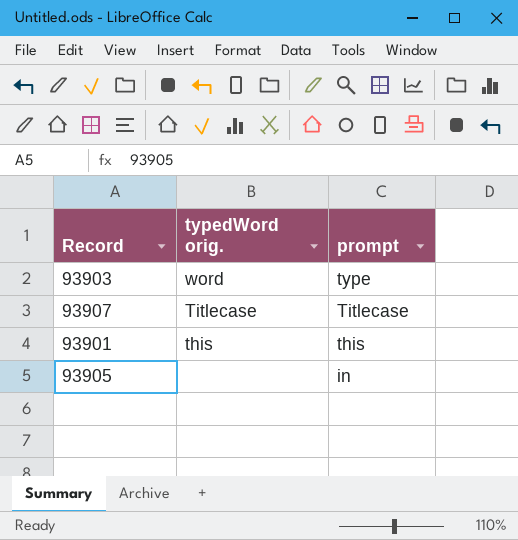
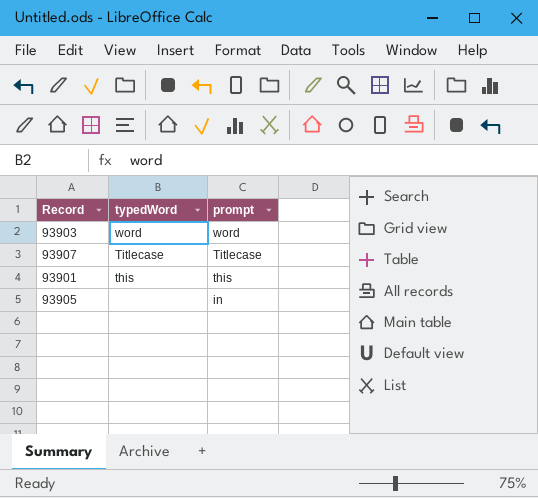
column name: typedWord orig. -> typedWord
93903 | prompt: type -> word

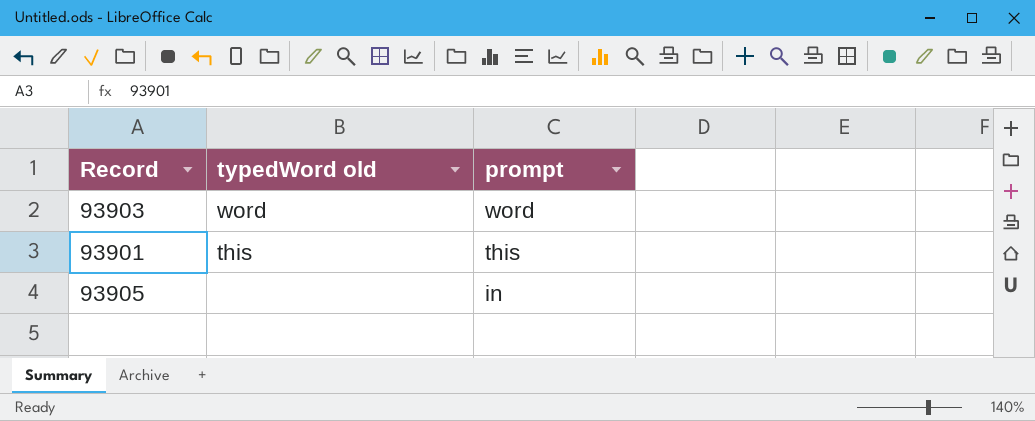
column name: typedWord -> typedWord old
row 93907: Titlecase | Titlecase -> none

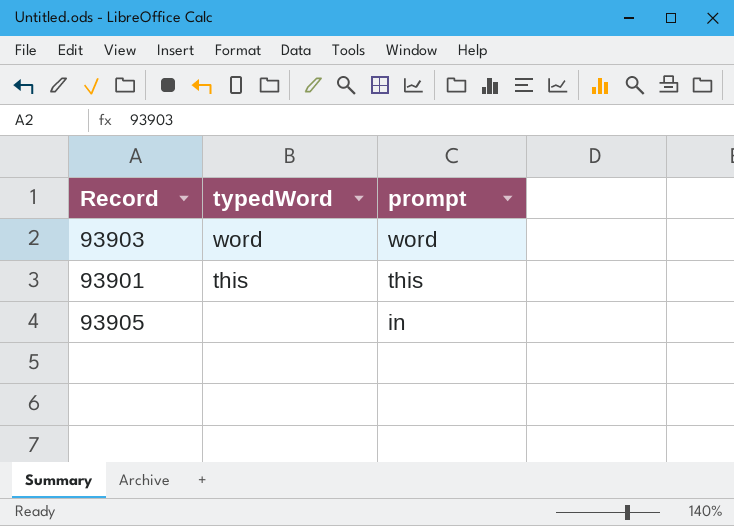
column name: typedWord old -> typedWord

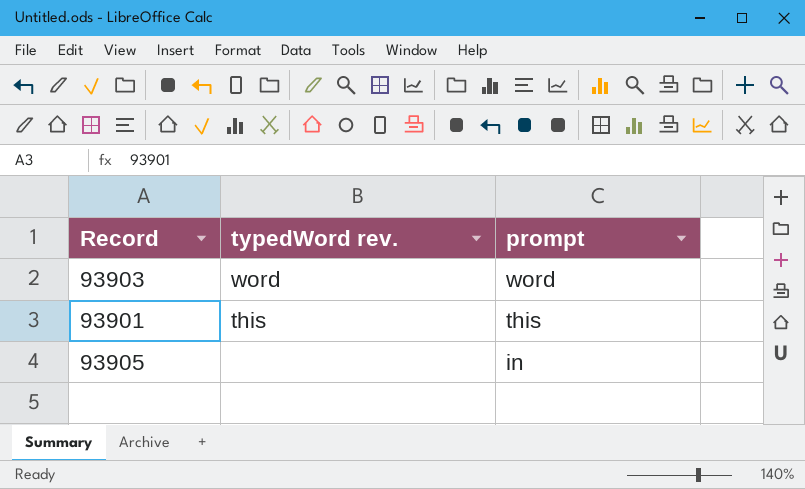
column name: typedWord -> typedWord rev.

